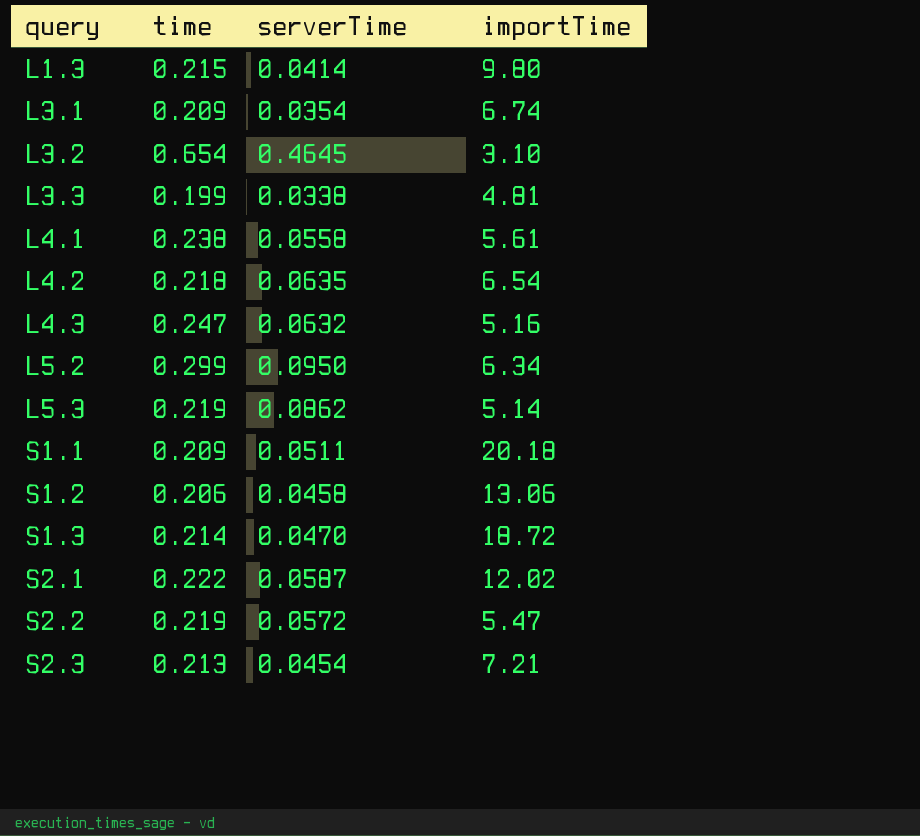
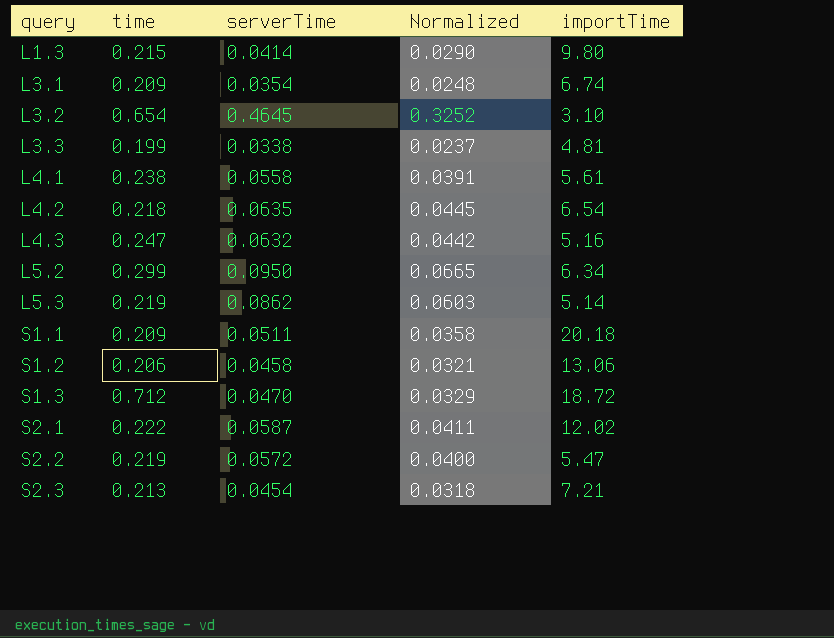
column Normalized | formula: none -> [serverTime] * 0.7
S1.3 | time: 0.214 -> 0.712

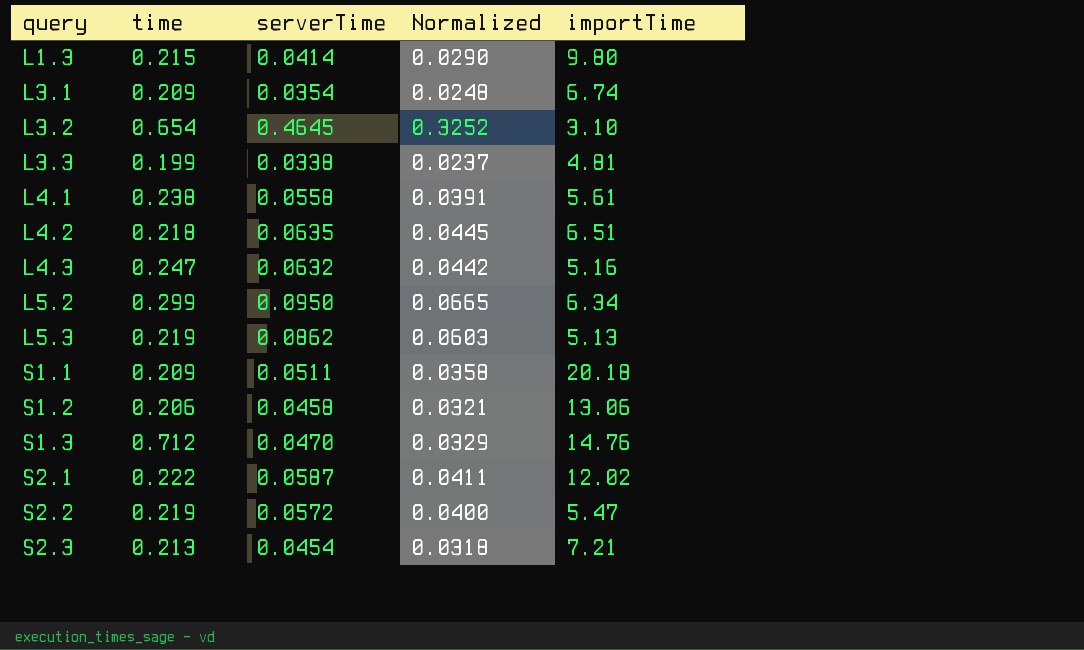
L4.2 | importTime: 6.54 -> 6.51
L5.3 | importTime: 5.14 -> 5.13
S1.3 | importTime: 18.72 -> 14.76

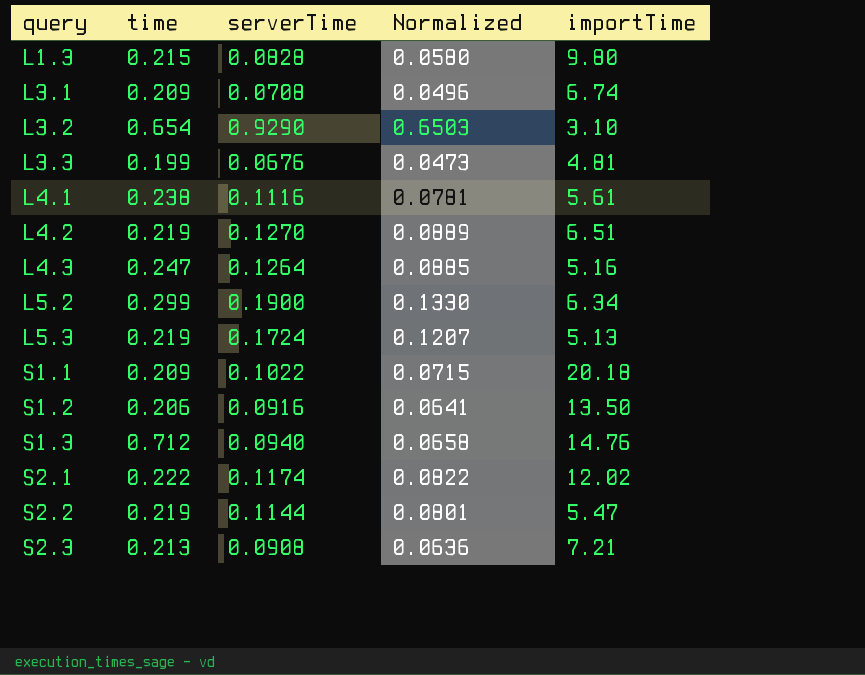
L1.3 | serverTime: 0.0414 -> 0.0828
L1.3 | Normalized: 0.0290 -> 0.0580
L3.1 | serverTime: 0.0354 -> 0.0708
L3.1 | Normalized: 0.0248 -> 0.0496
L3.2 | serverTime: 0.4645 -> 0.9290
L3.2 | Normalized: 0.3252 -> 0.6503
L3.3 | serverTime: 0.0338 -> 0.0676
L3.3 | Normalized: 0.0237 -> 0.0473
L4.1 | serverTime: 0.0558 -> 0.1116
L4.1 | Normalized: 0.0391 -> 0.0781
L4.2 | time: 0.218 -> 0.219
L4.2 | serverTime: 0.0635 -> 0.1270
L4.2 | Normalized: 0.0445 -> 0.0889
L4.3 | serverTime: 0.0632 -> 0.1264
L4.3 | Normalized: 0.0442 -> 0.0885
L5.2 | serverTime: 0.0950 -> 0.1900
L5.2 | Normalized: 0.0665 -> 0.1330
L5.3 | serverTime: 0.0862 -> 0.1724
L5.3 | Normalized: 0.0603 -> 0.1207
S1.1 | serverTime: 0.0511 -> 0.1022
S1.1 | Normalized: 0.0358 -> 0.0715
S1.2 | serverTime: 0.0458 -> 0.0916
S1.2 | Normalized: 0.0321 -> 0.0641
S1.2 | importTime: 13.06 -> 13.50
S1.3 | serverTime: 0.0470 -> 0.0940
S1.3 | Normalized: 0.0329 -> 0.0658
S2.1 | serverTime: 0.0587 -> 0.1174
S2.1 | Normalized: 0.0411 -> 0.0822
S2.2 | serverTime: 0.0572 -> 0.1144
S2.2 | Normalized: 0.0400 -> 0.0801
S2.3 | serverTime: 0.0454 -> 0.0908
S2.3 | Normalized: 0.0318 -> 0.0636

